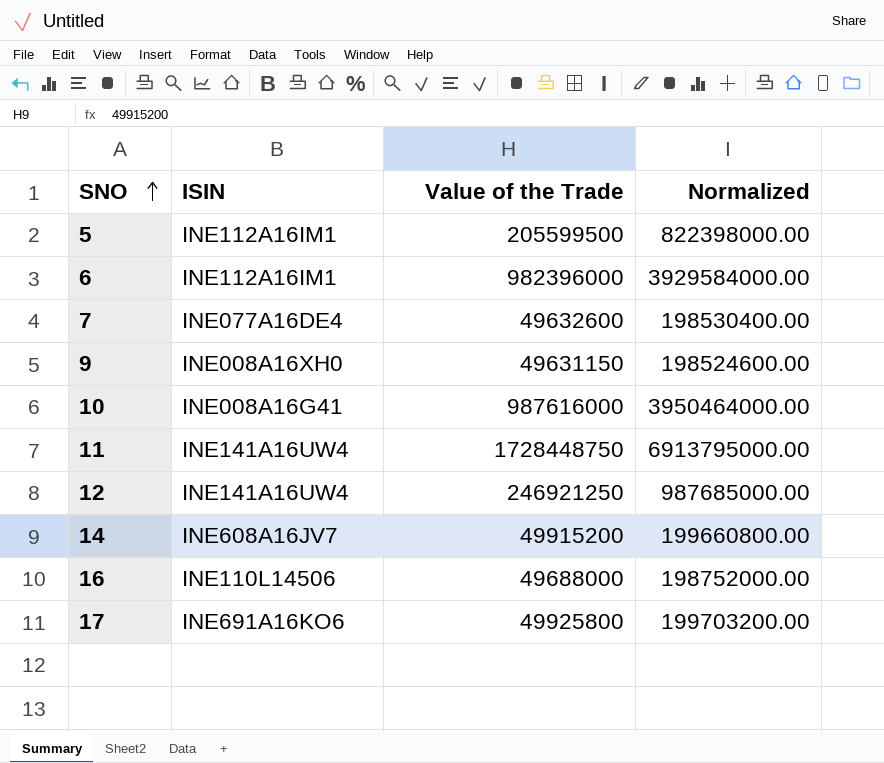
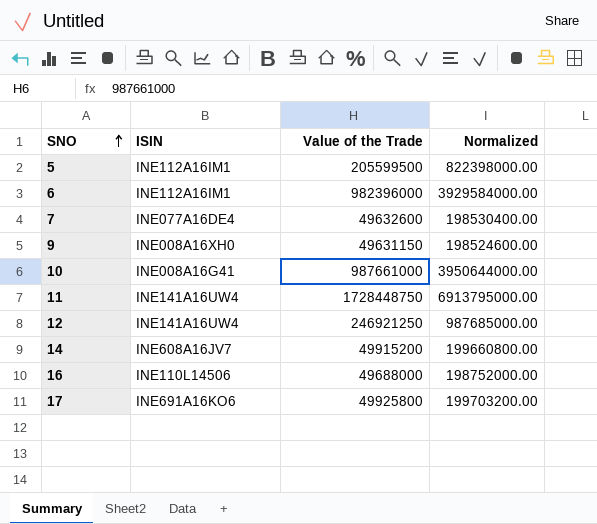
10 | Value of the Trade: 987616000 -> 987661000
10 | Normalized: 3950464000.00 -> 3950644000.00

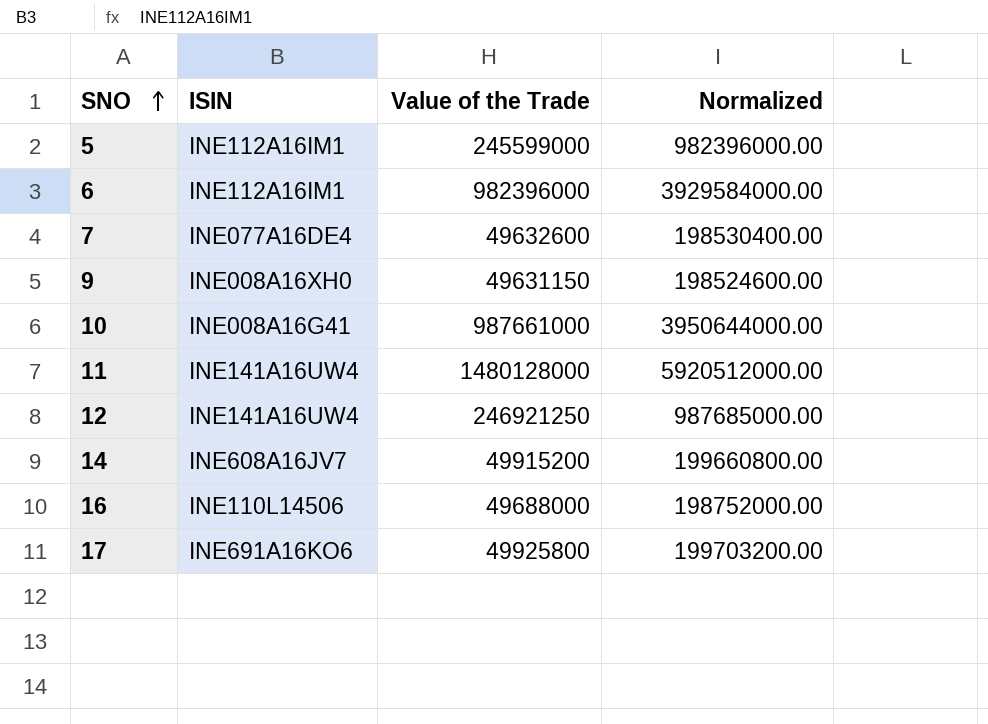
5 | Value of the Trade: 205599500 -> 245599000
5 | Normalized: 822398000.00 -> 982396000.00
11 | Value of the Trade: 1728448750 -> 1480128000
11 | Normalized: 6913795000.00 -> 5920512000.00

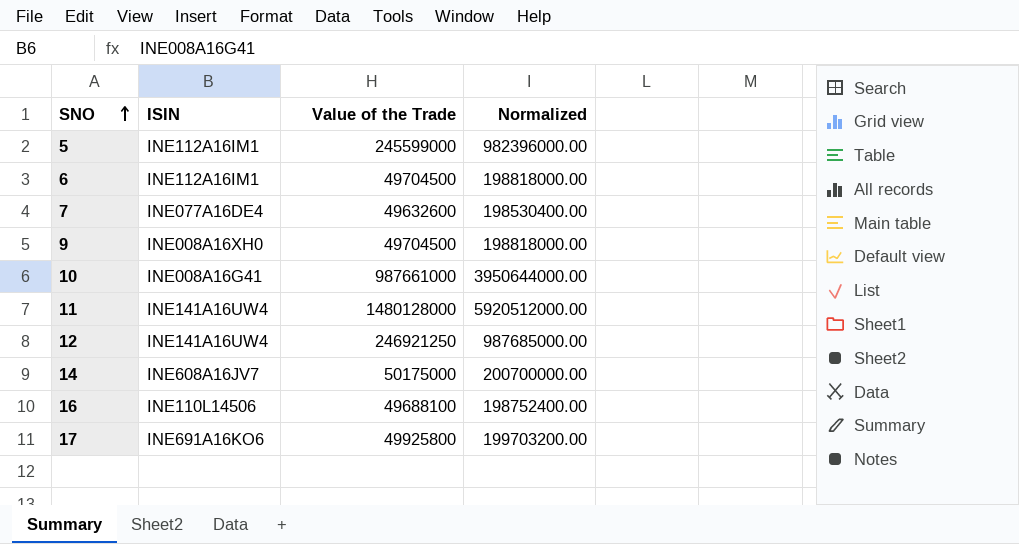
6 | Value of the Trade: 982396000 -> 49704500
6 | Normalized: 3929584000.00 -> 198818000.00
9 | Value of the Trade: 49631150 -> 49704500
9 | Normalized: 198524600.00 -> 198818000.00
14 | Value of the Trade: 49915200 -> 50175000
14 | Normalized: 199660800.00 -> 200700000.00
16 | Value of the Trade: 49688000 -> 49688100
16 | Normalized: 198752000.00 -> 198752400.00

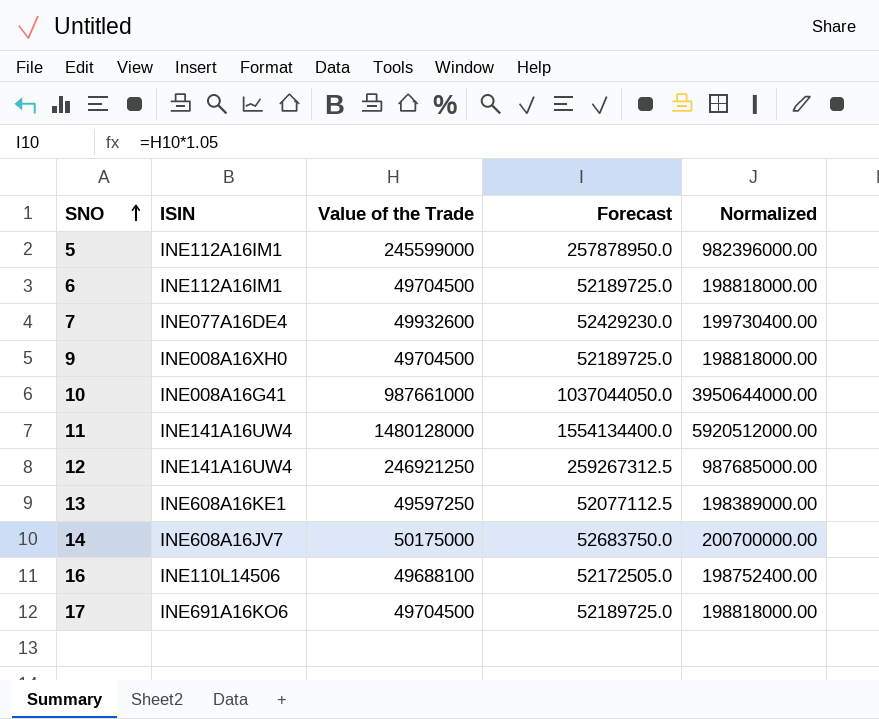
column Forecast | formula: none -> [Value of the Trade] * 1.05
7 | Value of the Trade: 49632600 -> 49932600
7 | Normalized: 198530400.00 -> 199730400.00
row 13: none -> INE608A16KE1 | 49597250 | 52077112.5 | 198389000.00
17 | Value of the Trade: 49925800 -> 49704500
17 | Normalized: 199703200.00 -> 198818000.00

